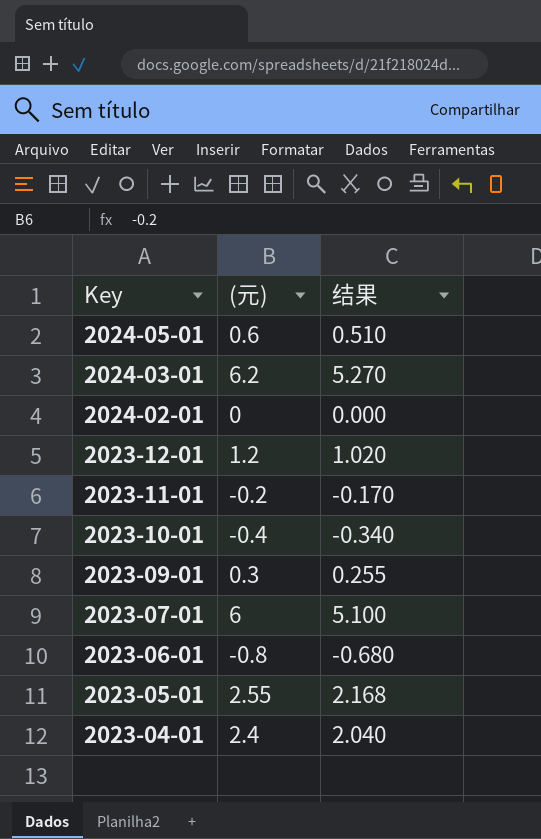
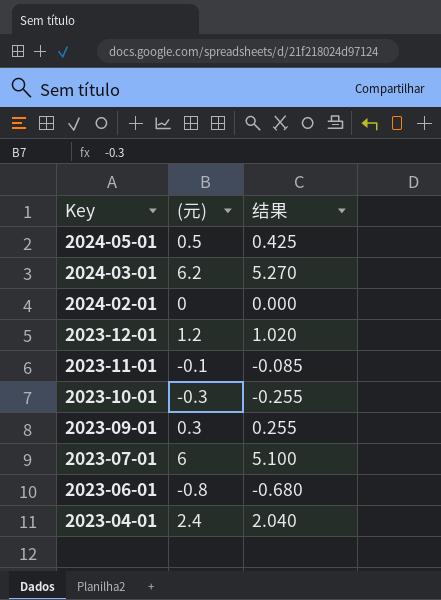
row 2023-05-01: 2.55 | 2.168 -> none
2024-05-01 | (元): 0.6 -> 0.5
2024-05-01 | 结果: 0.510 -> 0.425
2023-11-01 | (元): -0.2 -> -0.1
2023-11-01 | 结果: -0.170 -> -0.085
2023-10-01 | (元): -0.4 -> -0.3
2023-10-01 | 结果: -0.340 -> -0.255

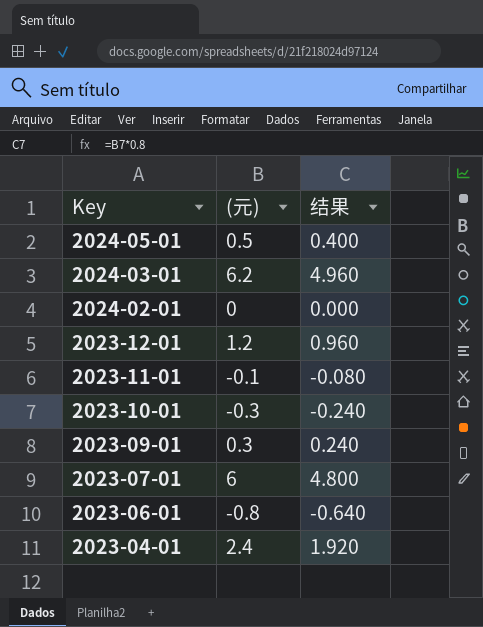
column 结果 | formula: [(元)] * 0.85 -> [(元)] * 0.8

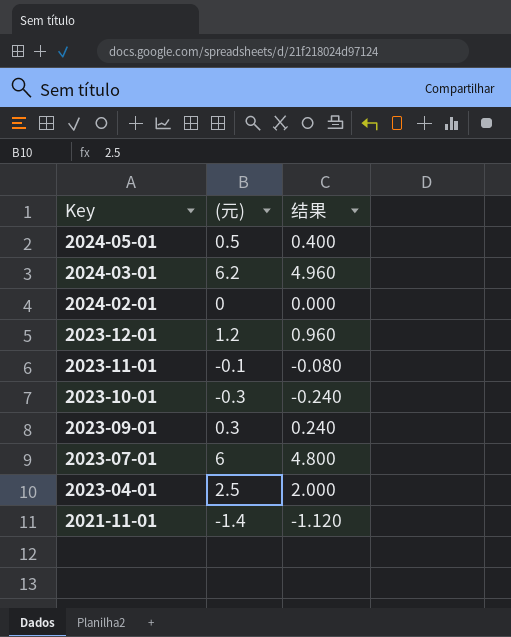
row 2023-06-01: -0.8 | -0.640 -> none
2023-04-01 | (元): 2.4 -> 2.5
2023-04-01 | 结果: 1.920 -> 2.000
row 2021-11-01: none -> -1.4 | -1.120

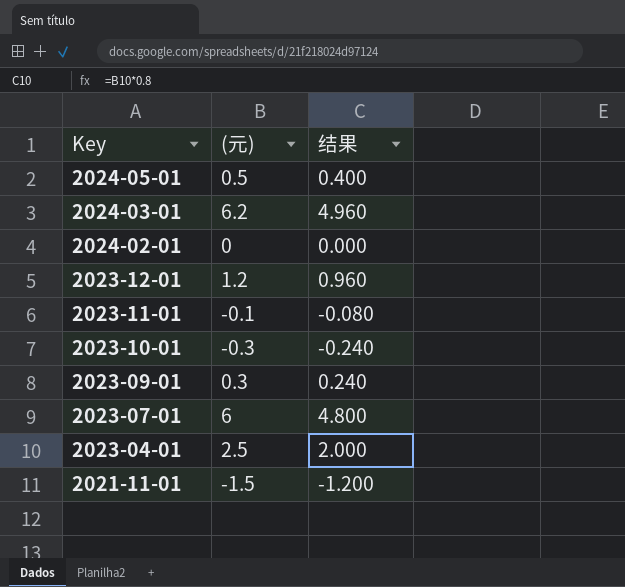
2021-11-01 | (元): -1.4 -> -1.5
2021-11-01 | 结果: -1.120 -> -1.200

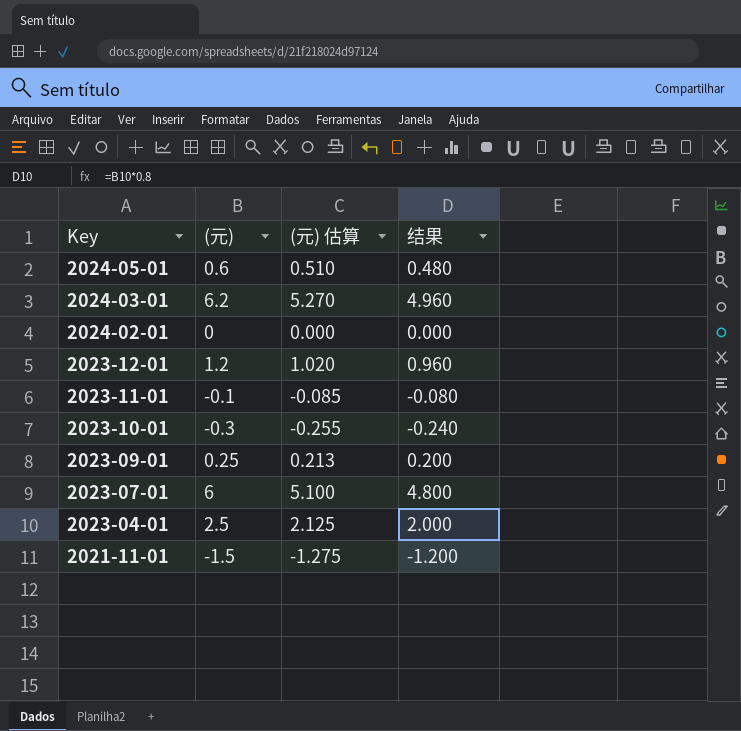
column (元) 估算 | formula: none -> [(元)] * 0.85
2024-05-01 | (元): 0.5 -> 0.6
2024-05-01 | 结果: 0.400 -> 0.480
2023-09-01 | (元): 0.3 -> 0.25
2023-09-01 | 结果: 0.240 -> 0.200

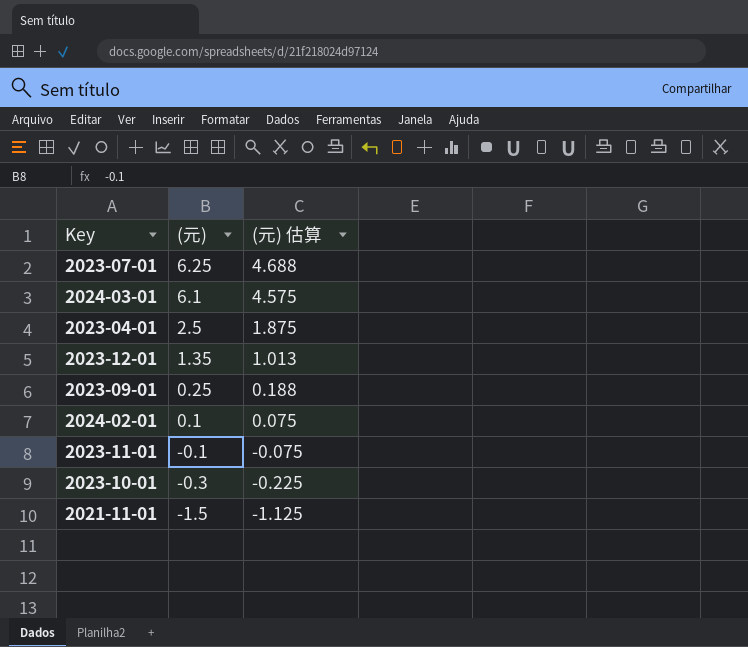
row order: Key descending -> (元) descending
column 结果 | formula: [(元)] * 0.8 -> none
column (元) 估算 | formula: [(元)] * 0.85 -> [(元)] * 0.75
row 2024-05-01: 0.6 | 0.510 | 0.480 -> none
2023-07-01 | (元): 6 -> 6.25
2024-03-01 | (元): 6.2 -> 6.1
2023-12-01 | (元): 1.2 -> 1.35
2024-02-01 | (元): 0 -> 0.1

